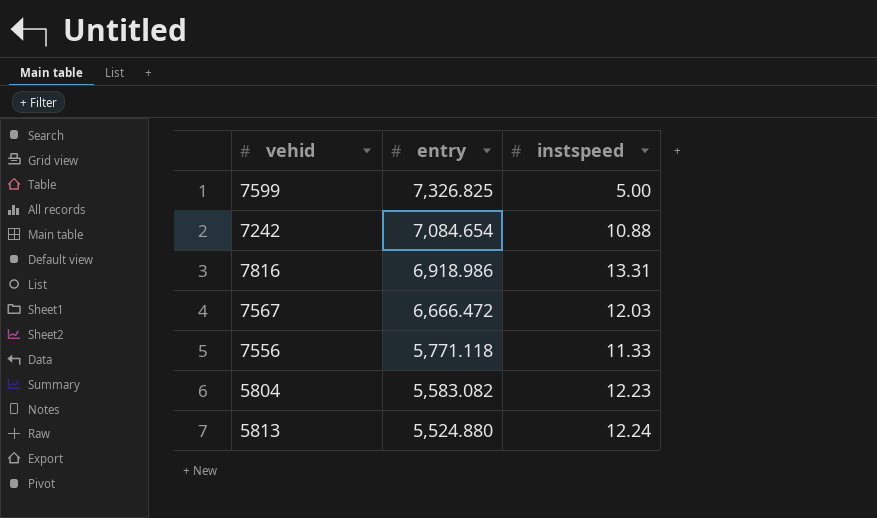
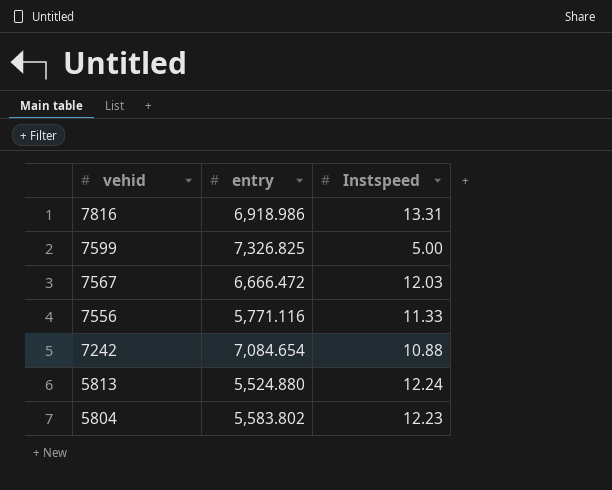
row order: entry descending -> vehid descending
column name: instspeed -> Instspeed
7556 | entry: 5,771.118 -> 5,771.116
5804 | entry: 5,583.082 -> 5,583.802

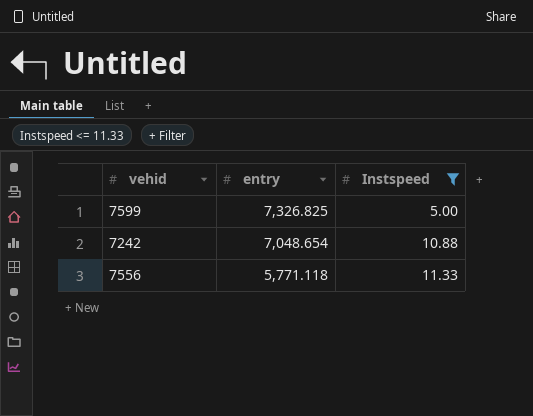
filter: none -> Instspeed <= 11.33
row order: vehid descending -> entry descending
7242 | entry: 7,084.654 -> 7,048.654
7556 | entry: 5,771.116 -> 5,771.118

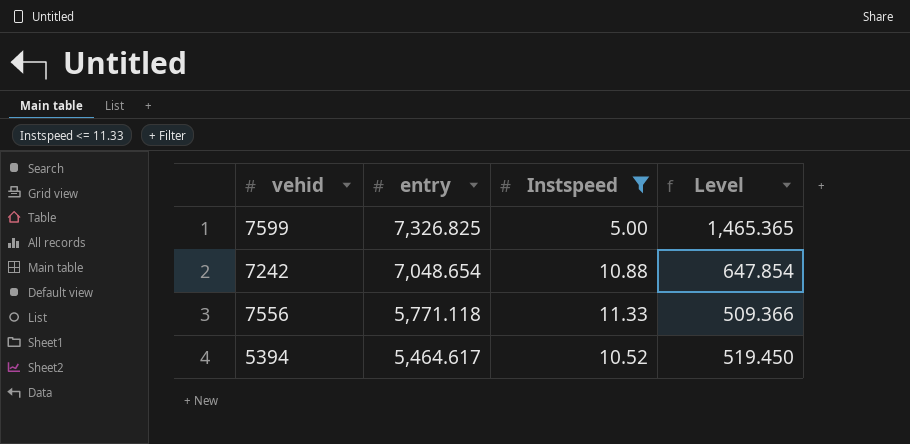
column Level | formula: none -> [entry] / [Instspeed]
row 5394: none -> 5,464.617 | 10.52 | 519.450

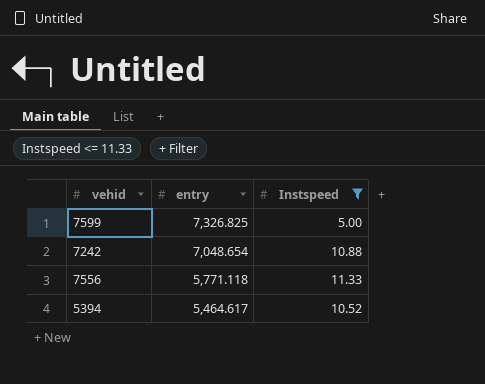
column Level | formula: [entry] / [Instspeed] -> none

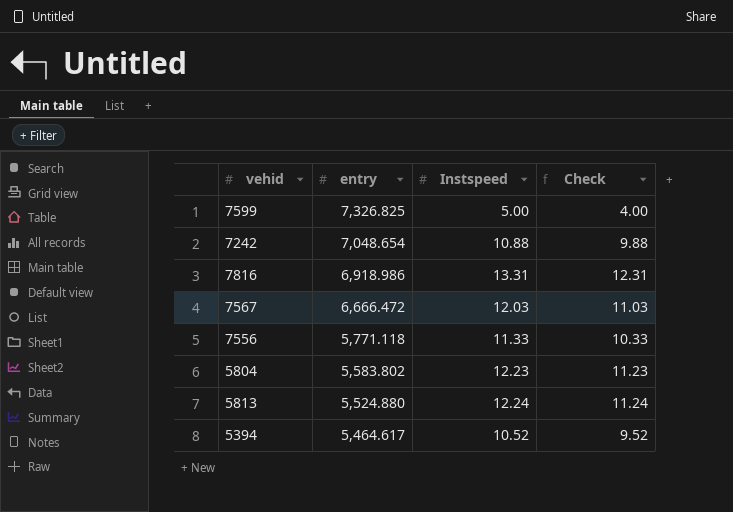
filter: Instspeed <= 11.33 -> none
column Check | formula: none -> [Instspeed] - 1

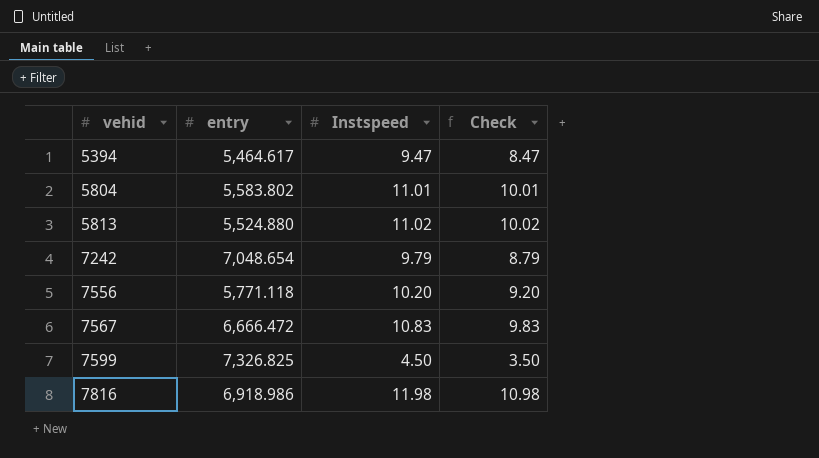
row order: entry descending -> vehid ascending
5394 | Instspeed: 10.52 -> 9.47
5394 | Check: 9.52 -> 8.47
5804 | Instspeed: 12.23 -> 11.01
5804 | Check: 11.23 -> 10.01
5813 | Instspeed: 12.24 -> 11.02
5813 | Check: 11.24 -> 10.02
7242 | Instspeed: 10.88 -> 9.79
7242 | Check: 9.88 -> 8.79
7556 | Instspeed: 11.33 -> 10.20
7556 | Check: 10.33 -> 9.20
7567 | Instspeed: 12.03 -> 10.83
7567 | Check: 11.03 -> 9.83
7599 | Instspeed: 5.00 -> 4.50
7599 | Check: 4.00 -> 3.50
7816 | Instspeed: 13.31 -> 11.98
7816 | Check: 12.31 -> 10.98

